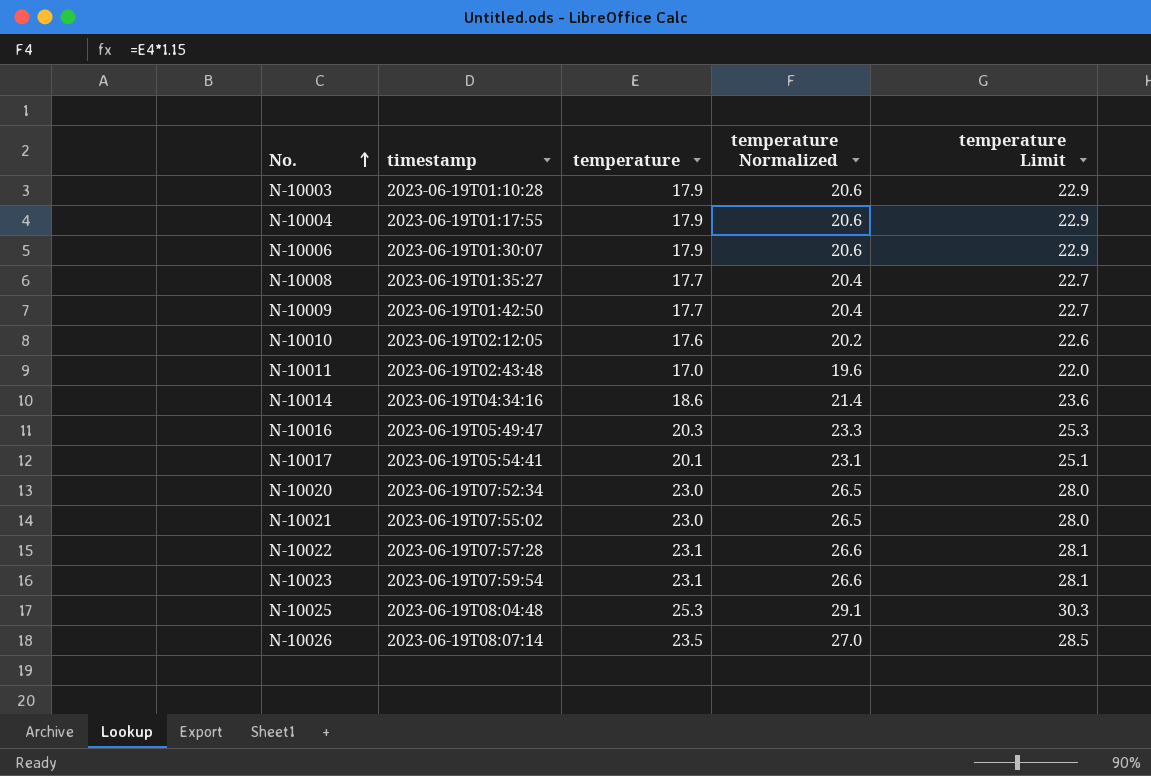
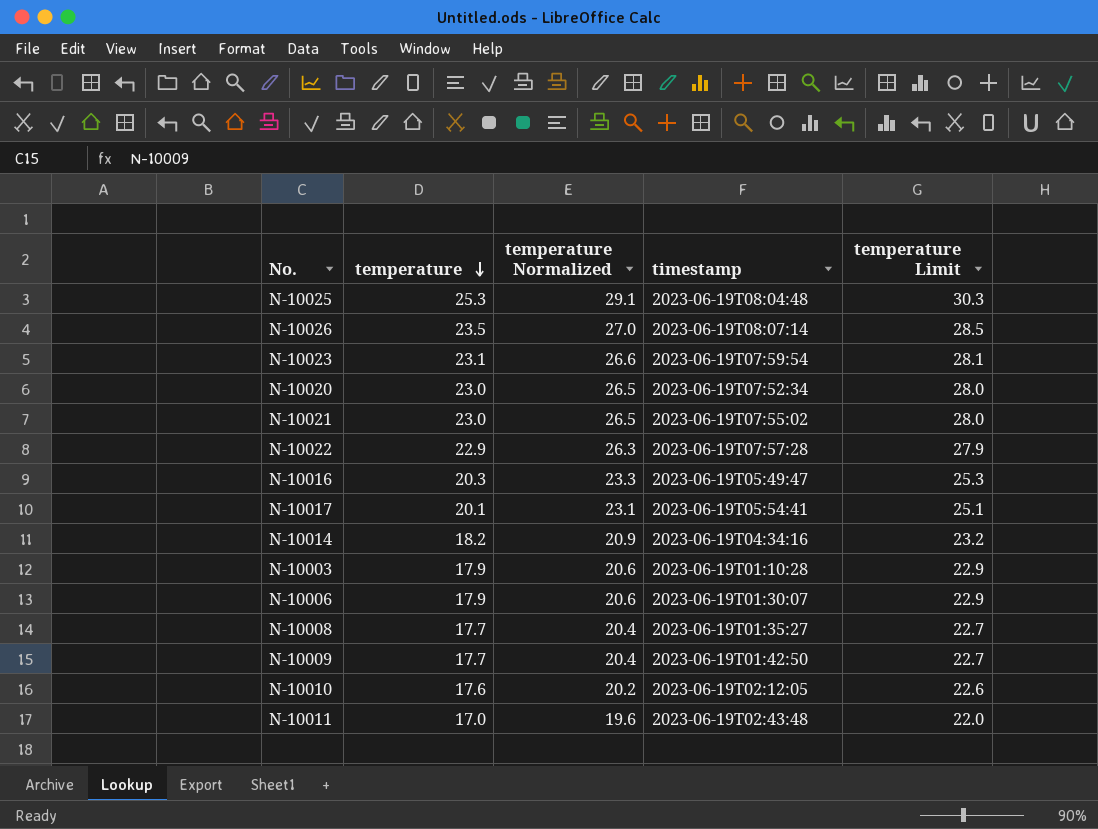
row order: No. ascending -> temperature descending
column timestamp | position: 2 -> 4
row N-10004: 2023-06-19T01:17:55 | 17.9 | 20.6 | 22.9 -> none
N-10022 | temperature: 23.1 -> 22.9
N-10022 | temperature Normalized: 26.6 -> 26.3
N-10022 | temperature Limit: 28.1 -> 27.9
N-10014 | temperature: 18.6 -> 18.2
N-10014 | temperature Normalized: 21.4 -> 20.9
N-10014 | temperature Limit: 23.6 -> 23.2

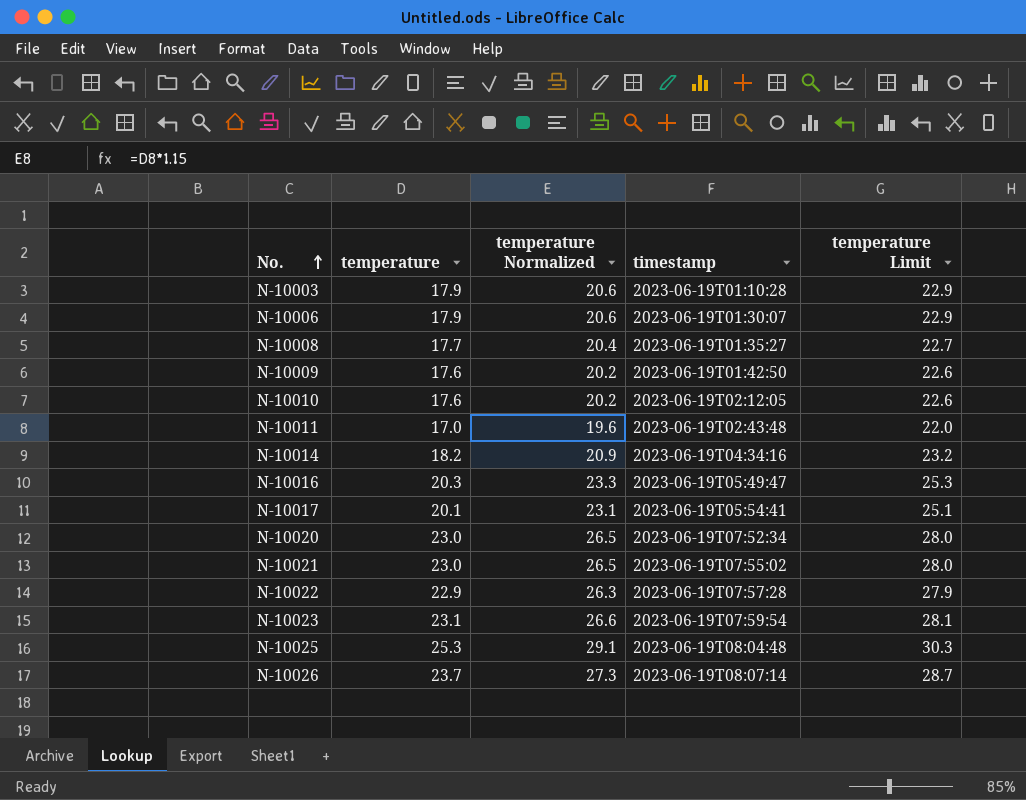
row order: temperature descending -> No. ascending
N-10009 | temperature: 17.7 -> 17.6
N-10009 | temperature Normalized: 20.4 -> 20.2
N-10009 | temperature Limit: 22.7 -> 22.6
N-10026 | temperature: 23.5 -> 23.7
N-10026 | temperature Normalized: 27.0 -> 27.3
N-10026 | temperature Limit: 28.5 -> 28.7

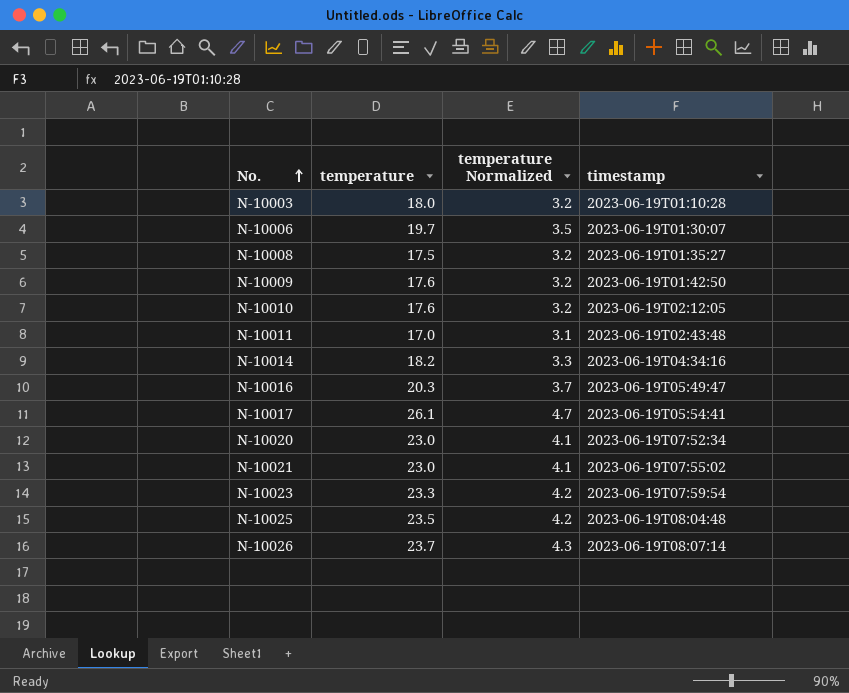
column temperature Limit | formula: [temperature] + 5 -> none
column temperature Normalized | formula: [temperature] * 1.15 -> [temperature] * 0.18
row N-10022: 22.9 | 26.3 | 2023-06-19T07:57:28 | 27.9 -> none
N-10003 | temperature: 17.9 -> 18.0
N-10006 | temperature: 17.9 -> 19.7
N-10008 | temperature: 17.7 -> 17.5
N-10017 | temperature: 20.1 -> 26.1
N-10023 | temperature: 23.1 -> 23.3
N-10025 | temperature: 25.3 -> 23.5

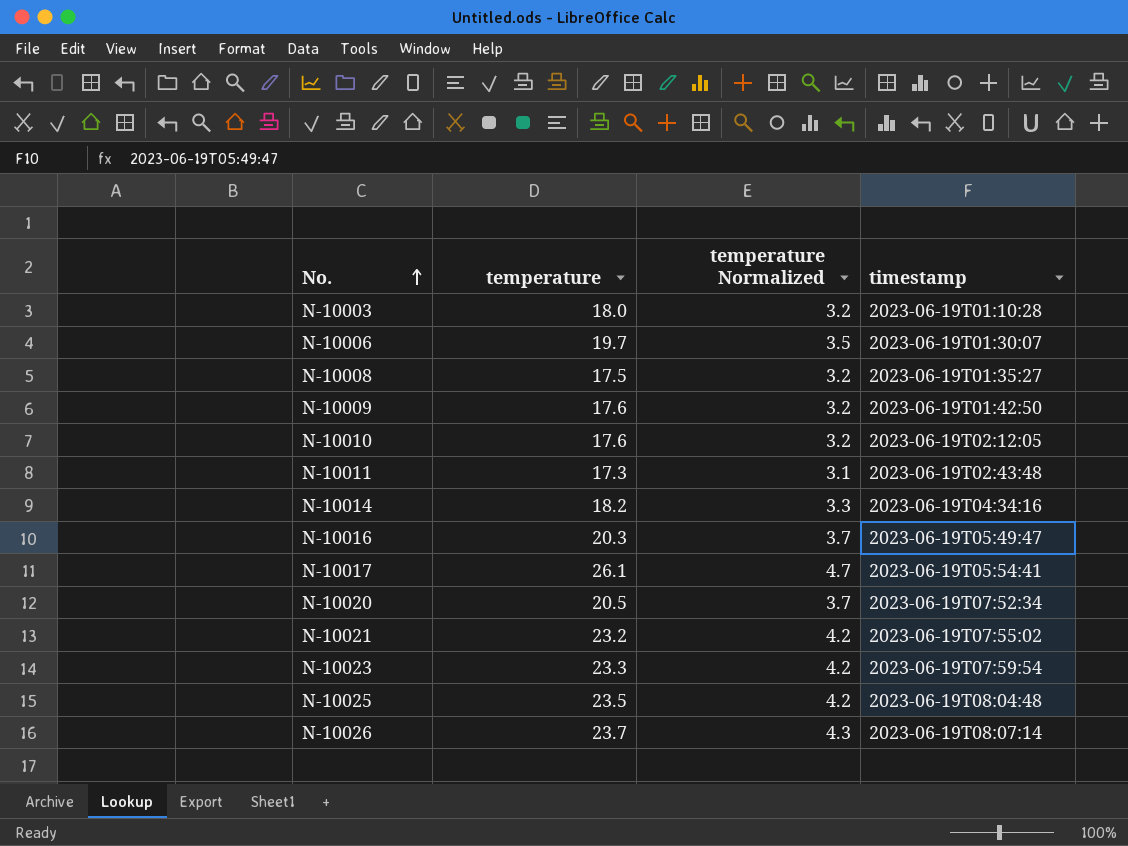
N-10011 | temperature: 17.0 -> 17.3
N-10020 | temperature: 23.0 -> 20.5
N-10020 | temperature Normalized: 4.1 -> 3.7
N-10021 | temperature: 23.0 -> 23.2
N-10021 | temperature Normalized: 4.1 -> 4.2

